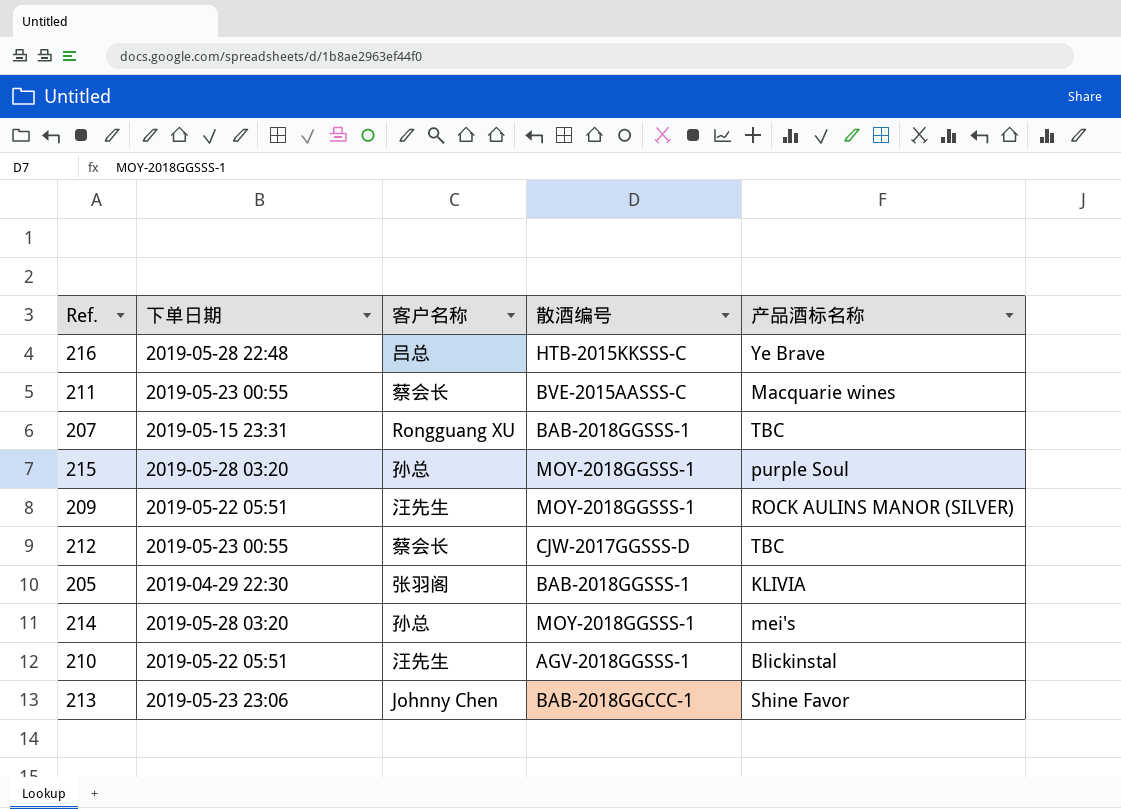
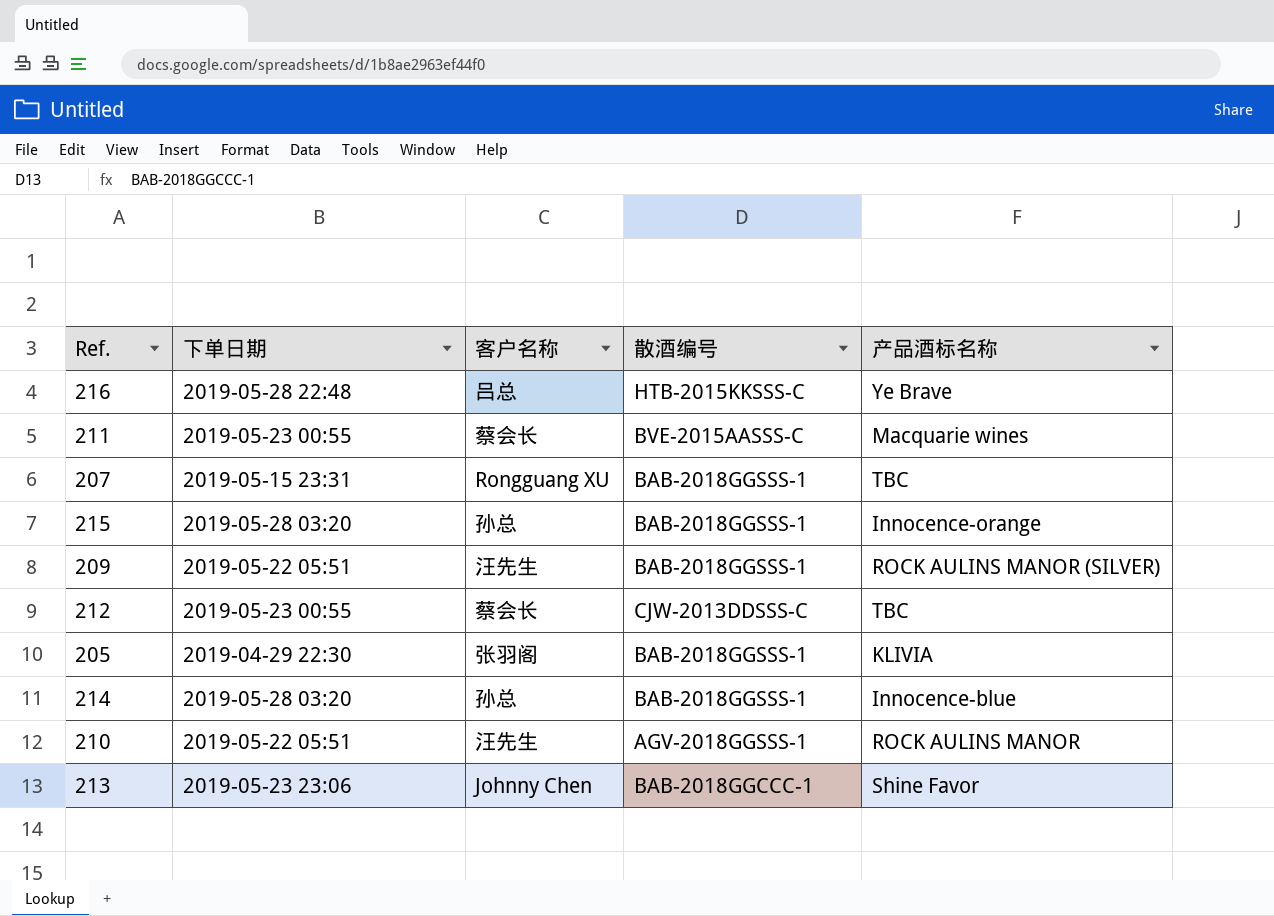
215 | 散酒编号: MOY-2018GGSSS-1 -> BAB-2018GGSSS-1
215 | 产品酒标名称: purple Soul -> Innocence-orange
209 | 散酒编号: MOY-2018GGSSS-1 -> BAB-2018GGSSS-1
212 | 散酒编号: CJW-2017GGSSS-D -> CJW-2013DDSSS-C
214 | 散酒编号: MOY-2018GGSSS-1 -> BAB-2018GGSSS-1
214 | 产品酒标名称: mei's -> Innocence-blue
210 | 产品酒标名称: Blickinstal -> ROCK AULINS MANOR

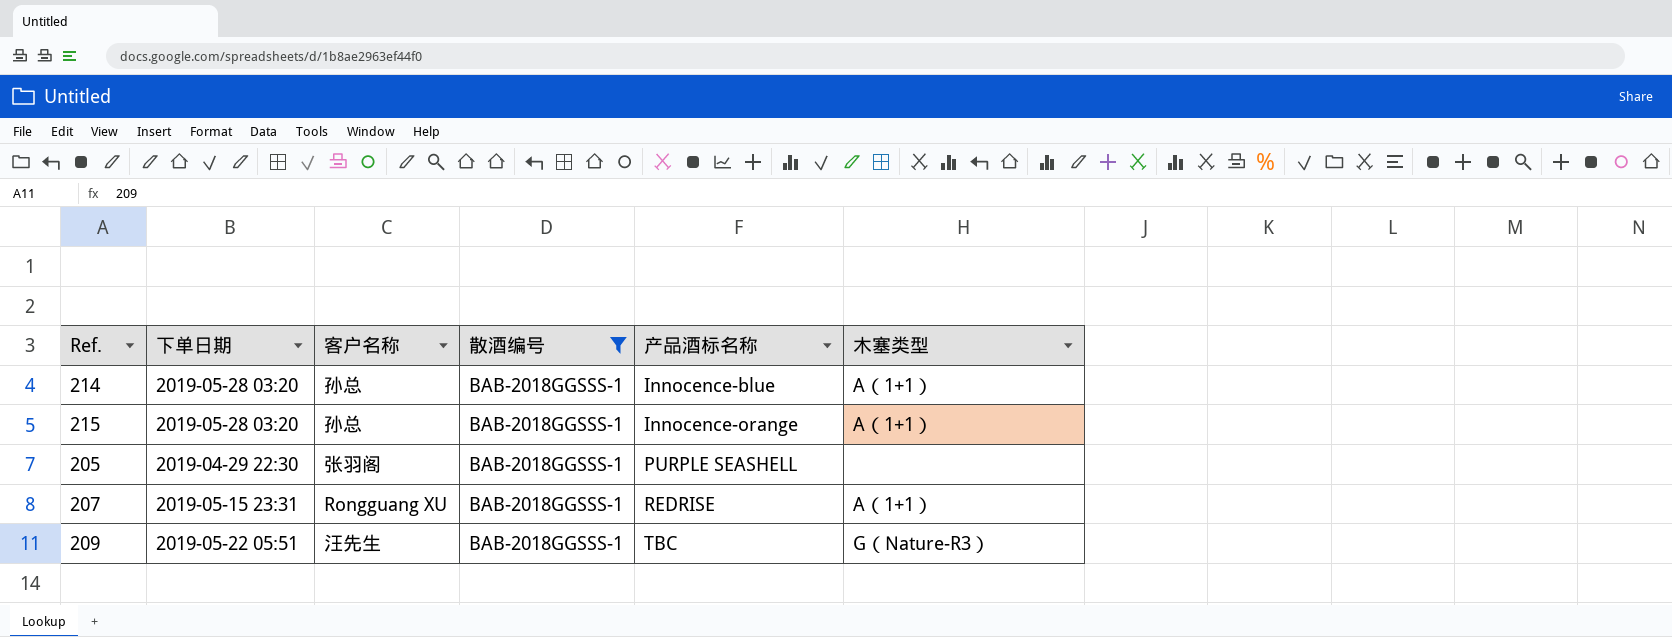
filter: none -> 散酒编号 = BAB-2018GGSSS-1
row order: none -> 产品酒标名称 ascending
column 木塞类型 | position: none -> 6
205 | 产品酒标名称: KLIVIA -> PURPLE SEASHELL
207 | 产品酒标名称: TBC -> REDRISE
209 | 产品酒标名称: ROCK AULINS MANOR (SILVER) -> TBC

